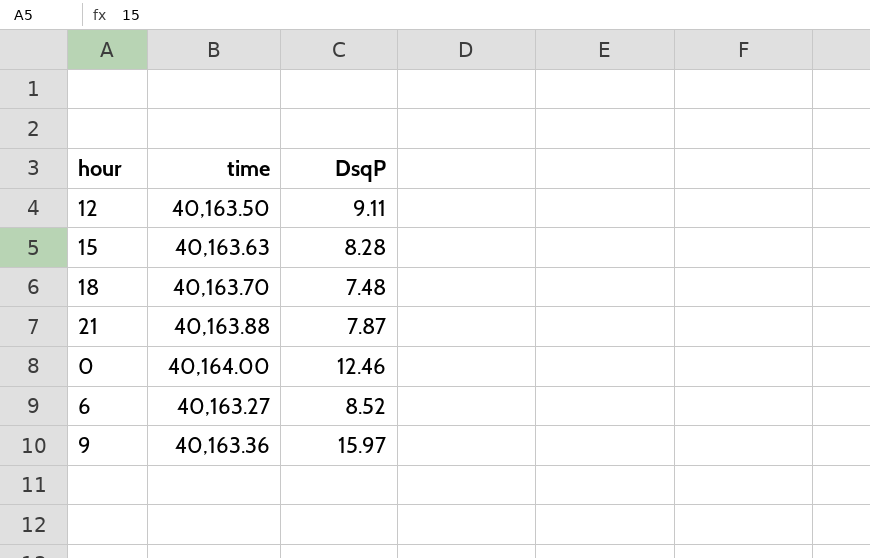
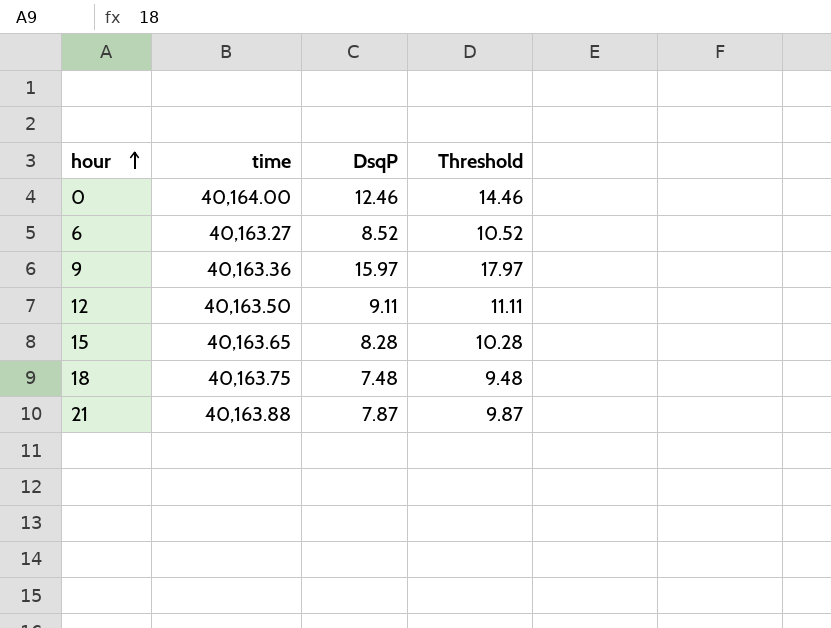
row order: none -> hour ascending
column Threshold | formula: none -> [DsqP] + 2
15 | time: 40,163.63 -> 40,163.65
18 | time: 40,163.70 -> 40,163.75

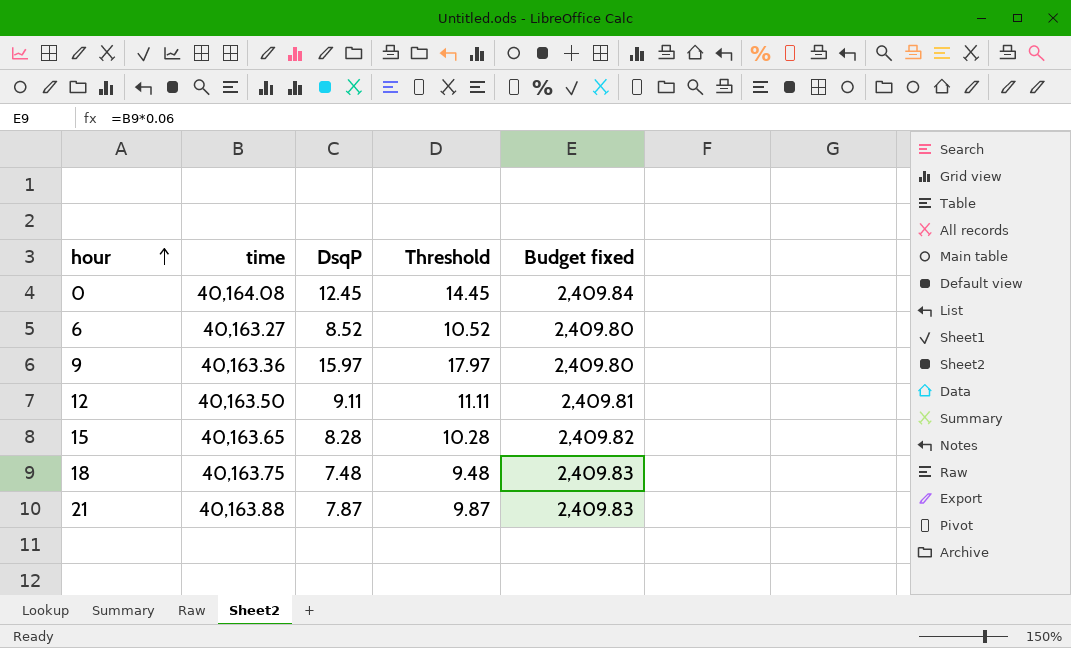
column Budget fixed | formula: none -> [time] * 0.06
0 | time: 40,164.00 -> 40,164.08
0 | DsqP: 12.46 -> 12.45
0 | Threshold: 14.46 -> 14.45

